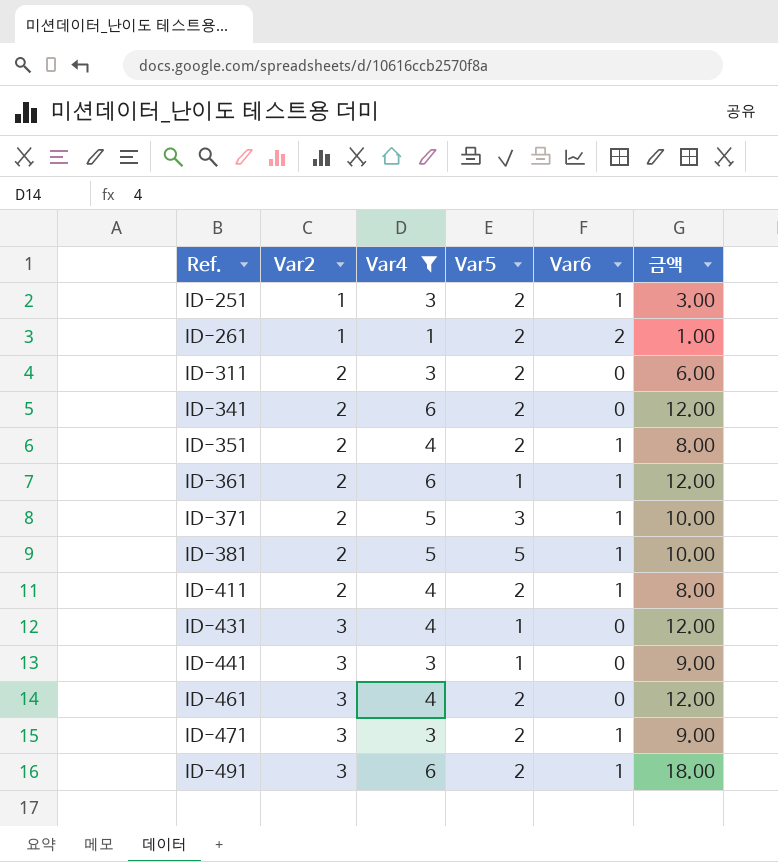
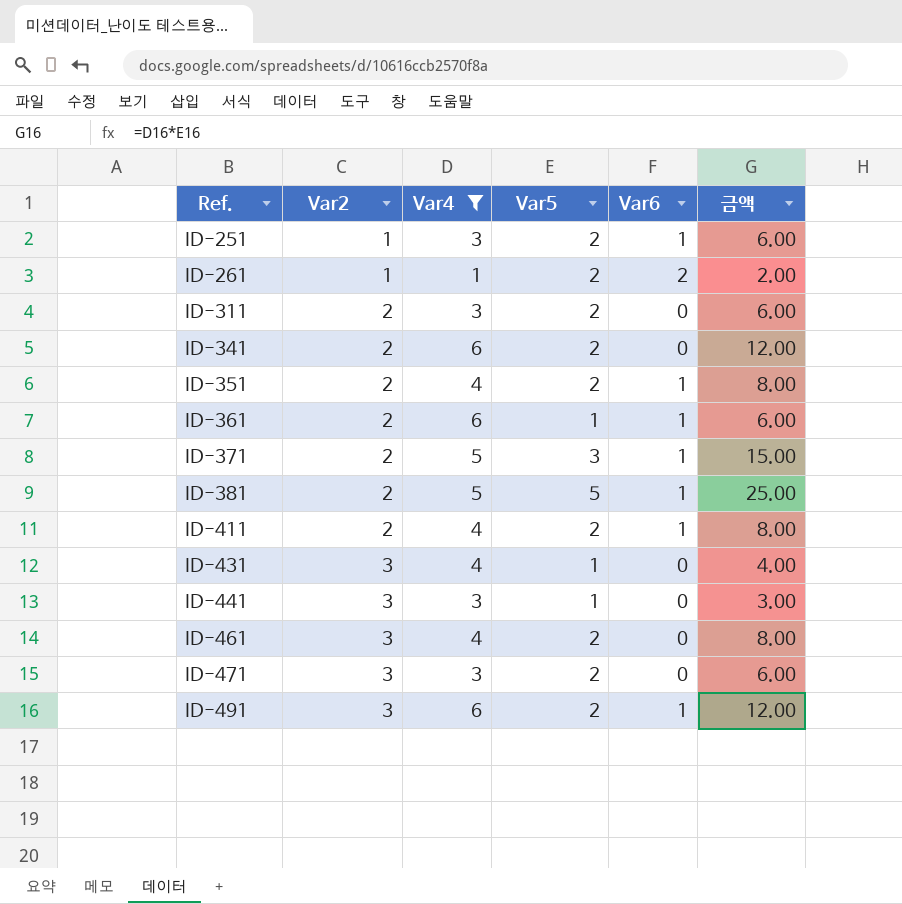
column 금액 | formula: [Var2] * [Var4] -> [Var4] * [Var5]
ID-471 | Var6: 1 -> 0

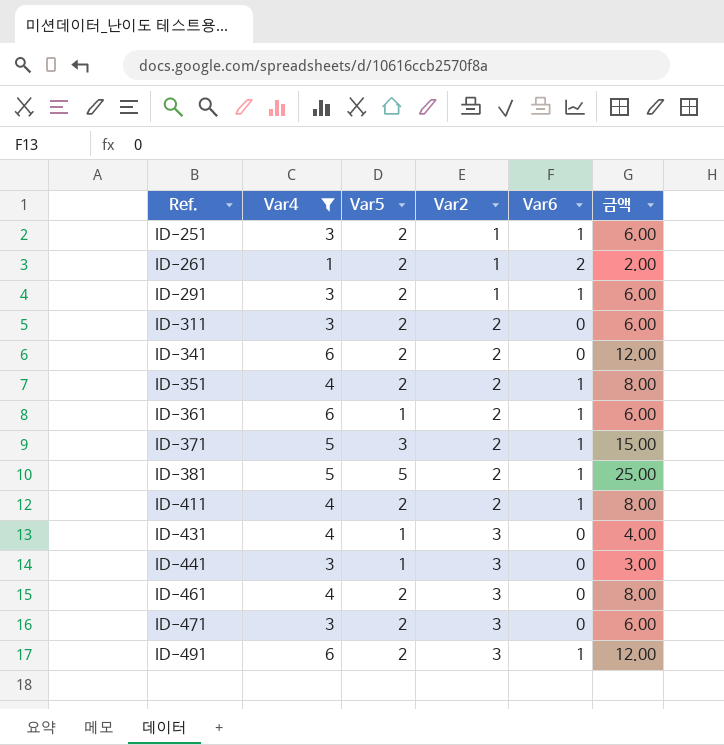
column Var2 | position: 2 -> 4
row ID-291: none -> 3 | 2 | 1 | 1 | 6.00

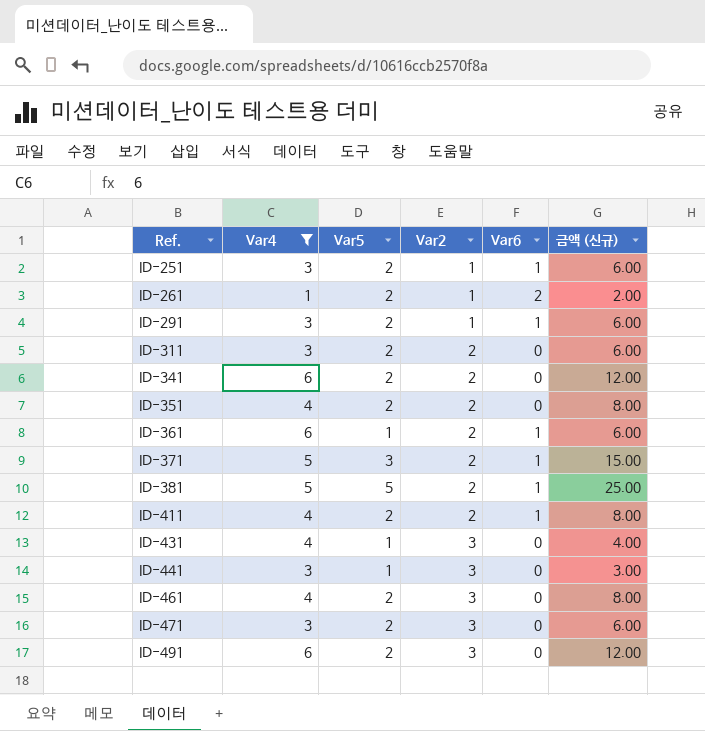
column name: 금액 -> 금액 (신규)
ID-351 | Var6: 1 -> 0
ID-491 | Var6: 1 -> 0

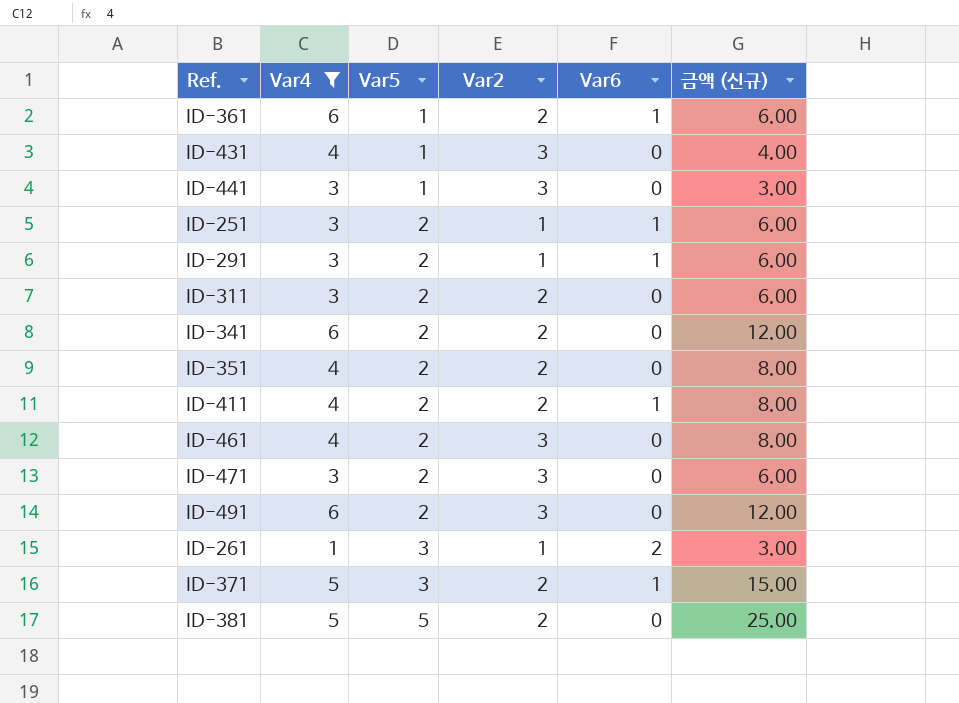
row order: Ref. ascending -> Var5 ascending
ID-261 | Var5: 2 -> 3
ID-261 | 금액 (신규): 2.00 -> 3.00
ID-381 | Var6: 1 -> 0

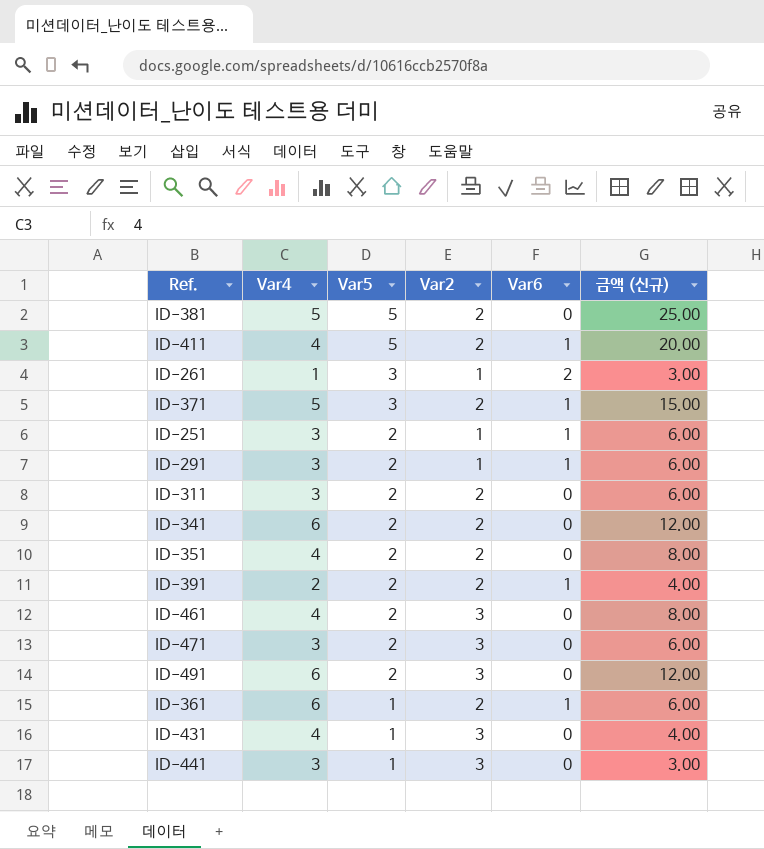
filter: Var4 != 2 -> none
row order: Var5 ascending -> Var5 descending
ID-411 | Var5: 2 -> 5
ID-411 | 금액 (신규): 8.00 -> 20.00

